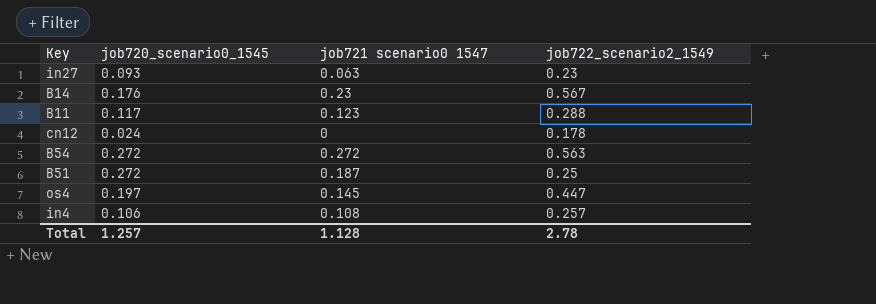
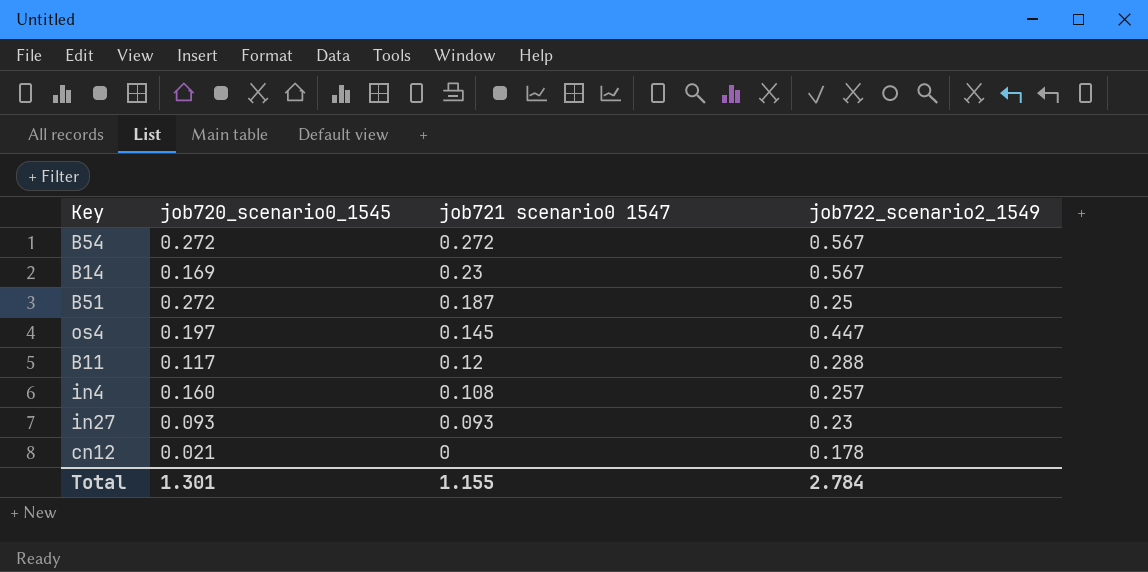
row order: none -> job721 scenario0 1547 descending
B54 | job722_scenario2_1549: 0.563 -> 0.567
B14 | job720_scenario0_1545: 0.176 -> 0.169
B11 | job721 scenario0 1547: 0.123 -> 0.12
in4 | job720_scenario0_1545: 0.106 -> 0.160
in27 | job721 scenario0 1547: 0.063 -> 0.093
cn12 | job720_scenario0_1545: 0.024 -> 0.021
Total | job720_scenario0_1545: 1.257 -> 1.301
Total | job721 scenario0 1547: 1.128 -> 1.155
Total | job722_scenario2_1549: 2.78 -> 2.784

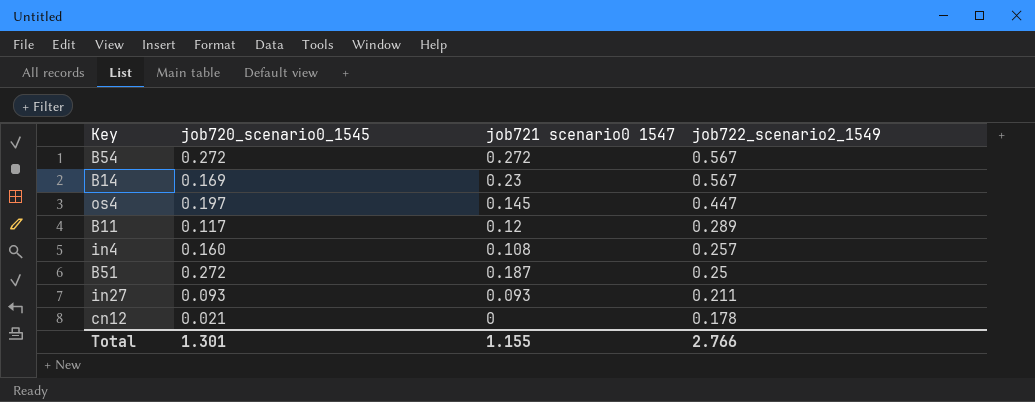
row order: job721 scenario0 1547 descending -> job722_scenario2_1549 descending
B11 | job722_scenario2_1549: 0.288 -> 0.289
in27 | job722_scenario2_1549: 0.23 -> 0.211
Total | job722_scenario2_1549: 2.784 -> 2.766

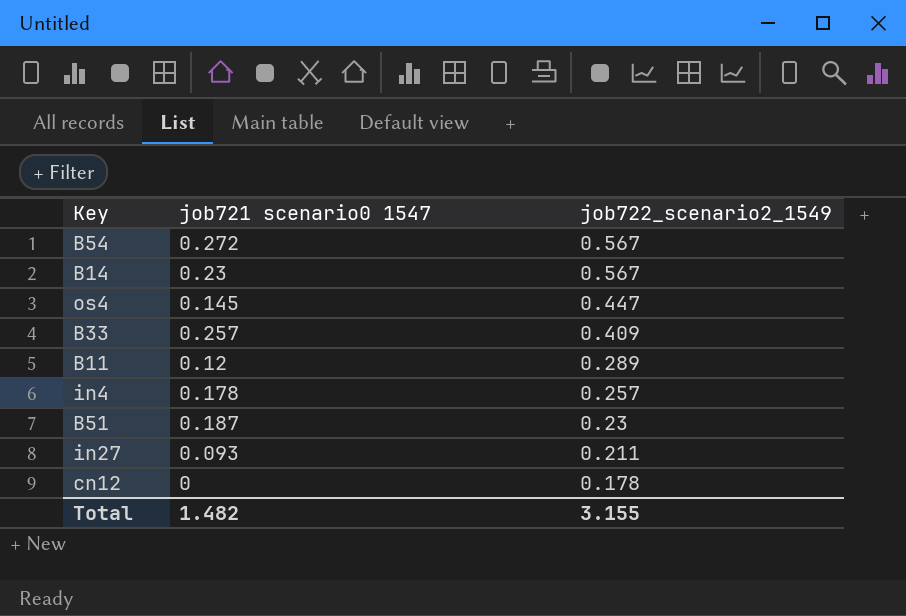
column job720_scenario0_1545 | position: 2 -> none
row B33: none -> 0.257 | 0.409
in4 | job721 scenario0 1547: 0.108 -> 0.178
B51 | job722_scenario2_1549: 0.25 -> 0.23
Total | job721 scenario0 1547: 1.155 -> 1.482
Total | job722_scenario2_1549: 2.766 -> 3.155

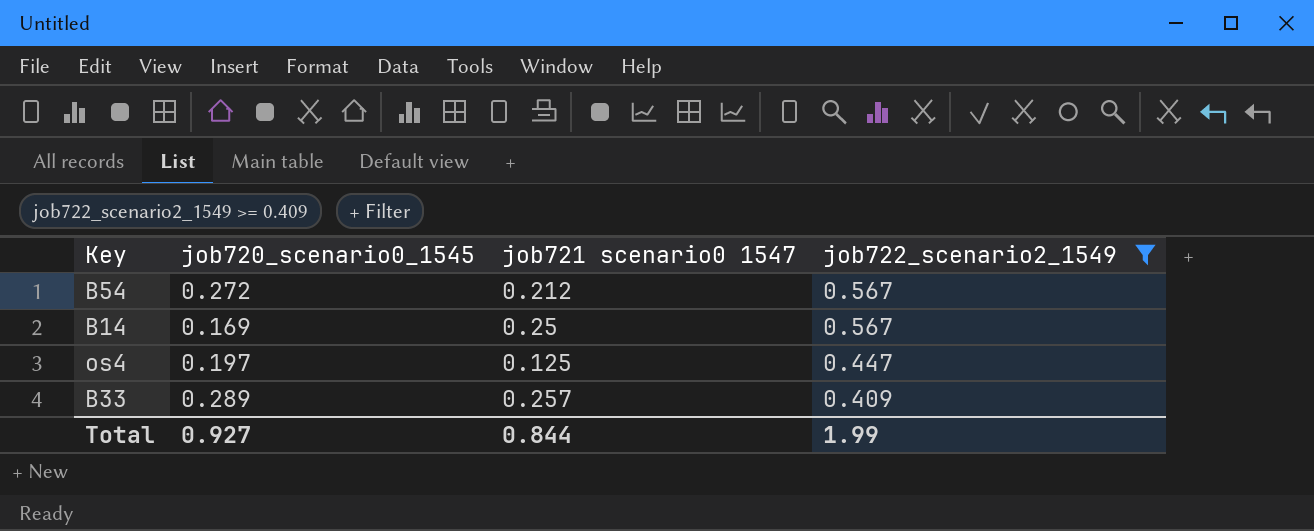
filter: none -> job722_scenario2_1549 >= 0.409
column job720_scenario0_1545 | position: none -> 2
B54 | job721 scenario0 1547: 0.272 -> 0.212
B14 | job721 scenario0 1547: 0.23 -> 0.25
os4 | job721 scenario0 1547: 0.145 -> 0.125
Total | job721 scenario0 1547: 1.482 -> 0.844
Total | job722_scenario2_1549: 3.155 -> 1.99

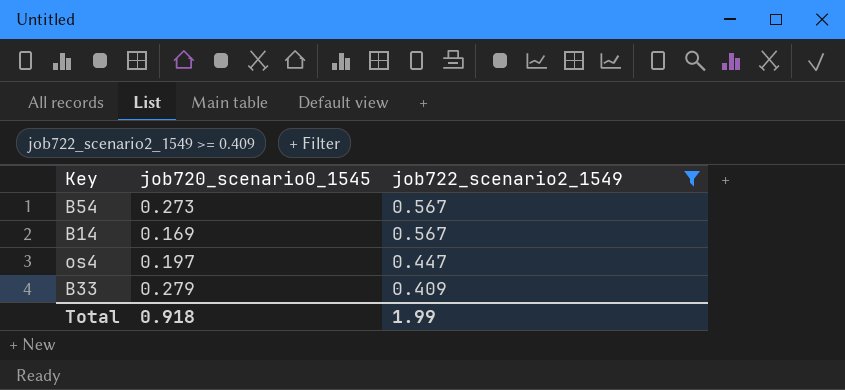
column job721 scenario0 1547 | position: 3 -> none
B54 | job720_scenario0_1545: 0.272 -> 0.273
B33 | job720_scenario0_1545: 0.289 -> 0.279
Total | job720_scenario0_1545: 0.927 -> 0.918

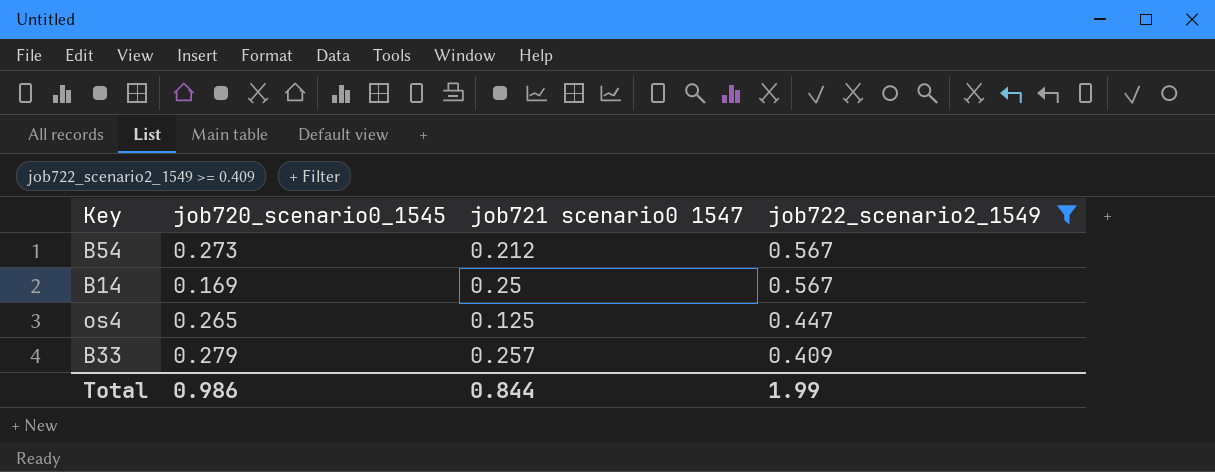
column job721 scenario0 1547 | position: none -> 3
os4 | job720_scenario0_1545: 0.197 -> 0.265
Total | job720_scenario0_1545: 0.918 -> 0.986

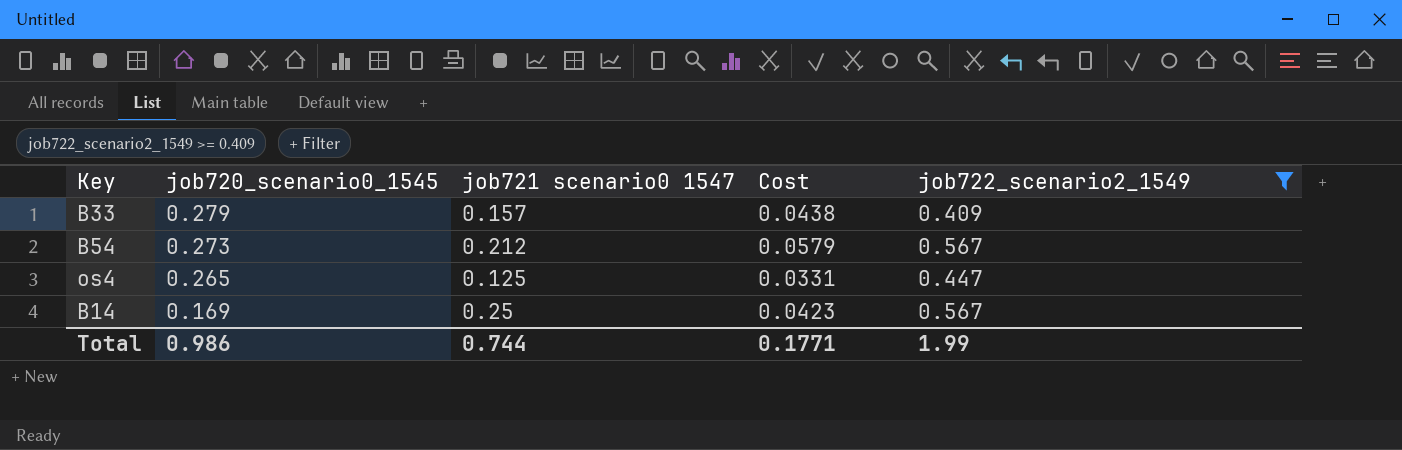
row order: job722_scenario2_1549 descending -> job720_scenario0_1545 descending
column Cost | formula: none -> [job720_scenario0_1545] * [job721 scenario0 1547]
B33 | job721 scenario0 1547: 0.257 -> 0.157
Total | job721 scenario0 1547: 0.844 -> 0.744

